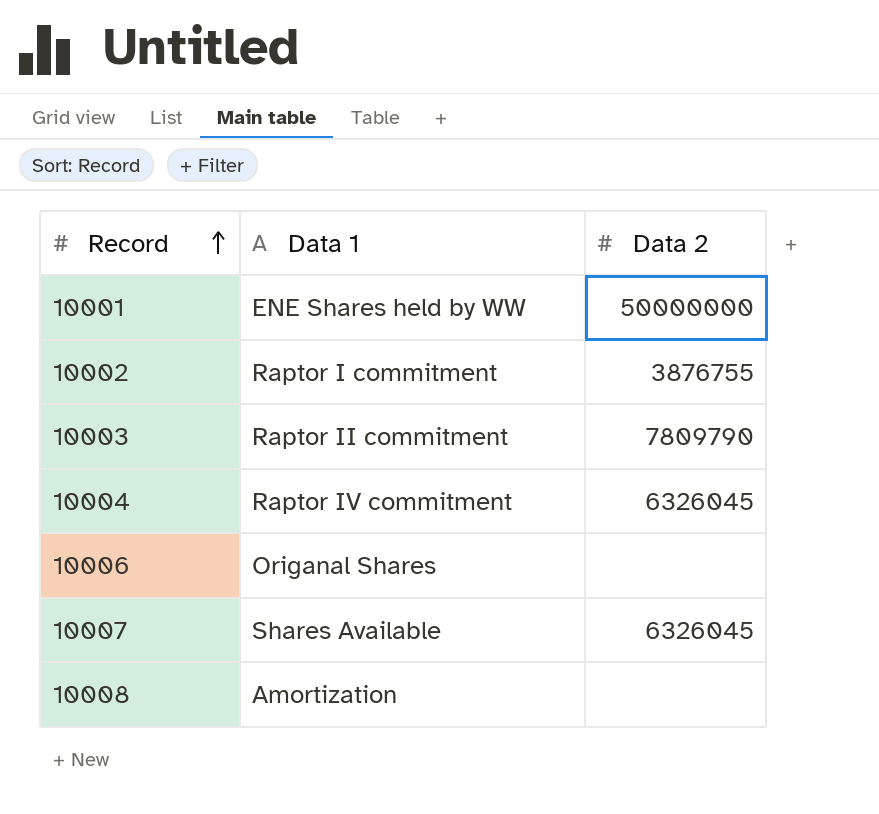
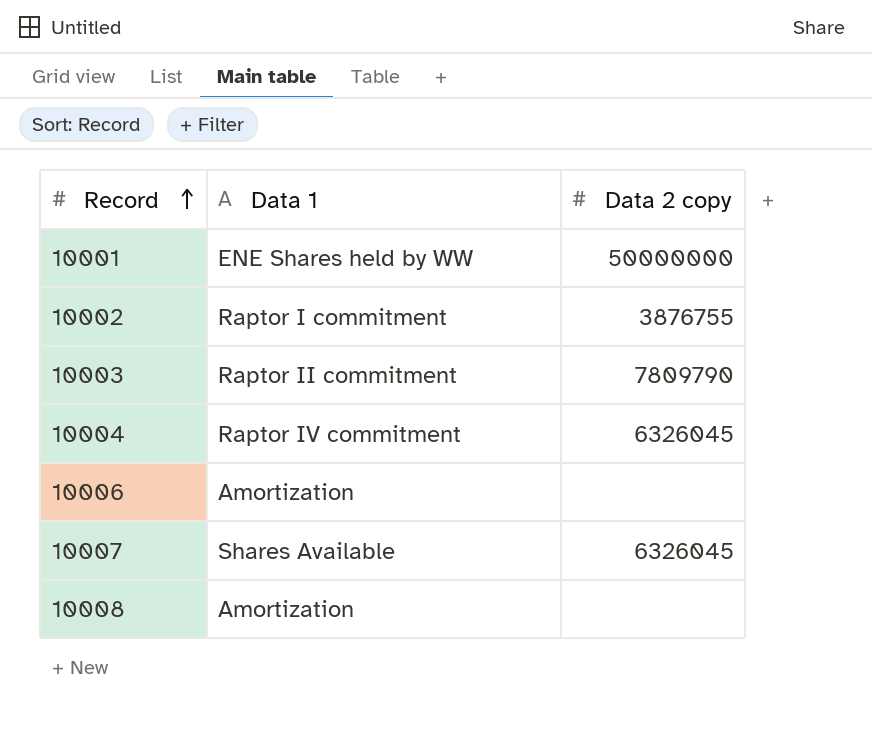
column name: Data 2 -> Data 2 copy
10006 | Data 1: Origanal Shares -> Amortization

